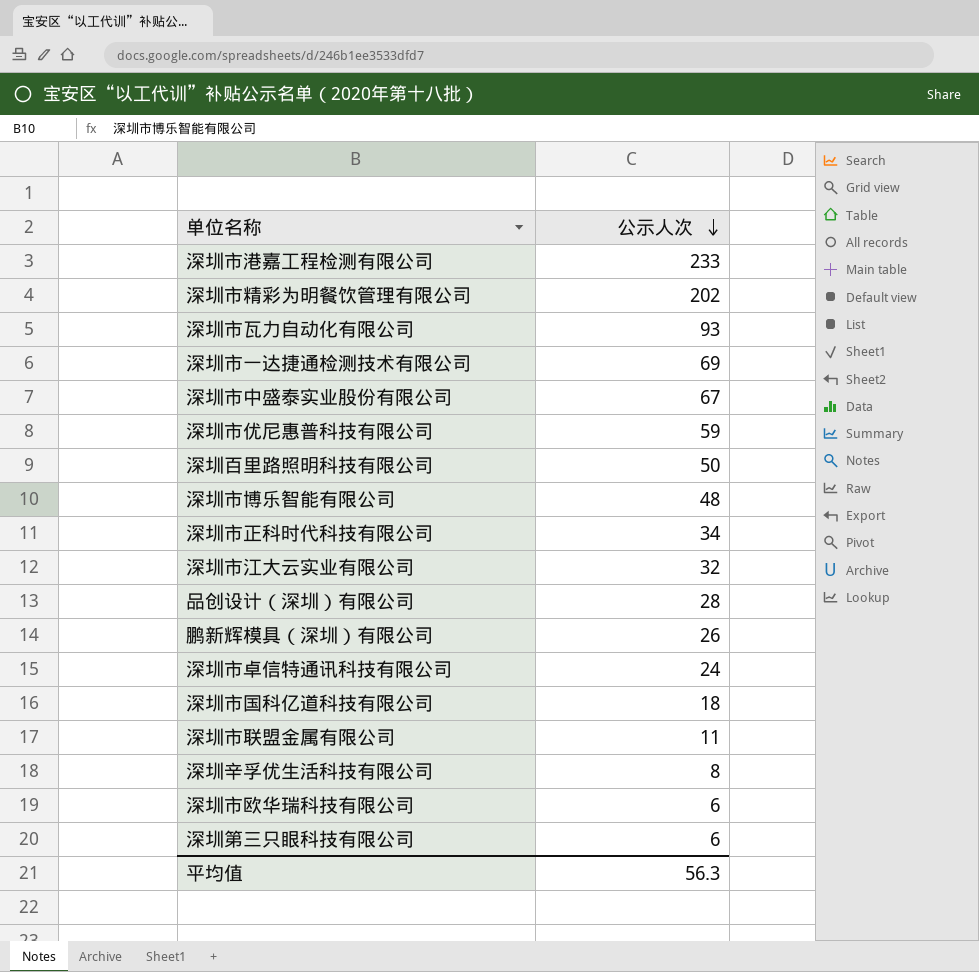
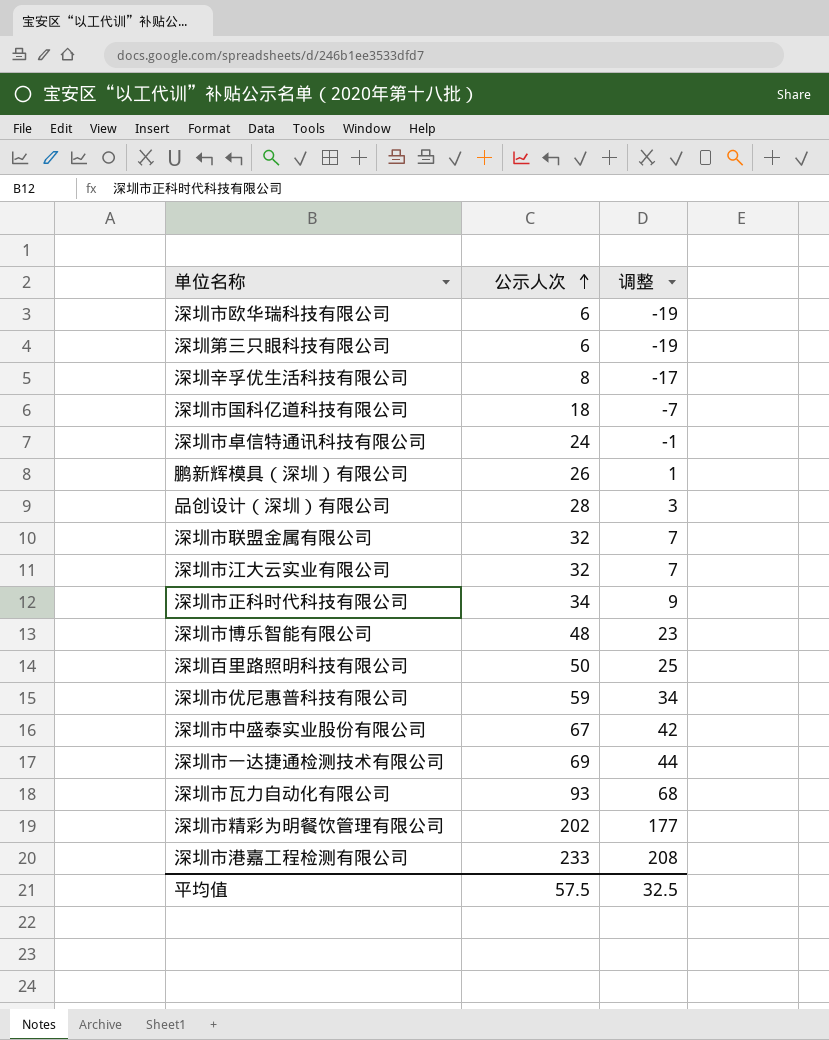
row order: 公示人次 descending -> 公示人次 ascending
column 调整 | formula: none -> [公示人次] - 25
深圳市联盟金属有限公司 | 公示人次: 11 -> 32
平均值 | 公示人次: 56.3 -> 57.5

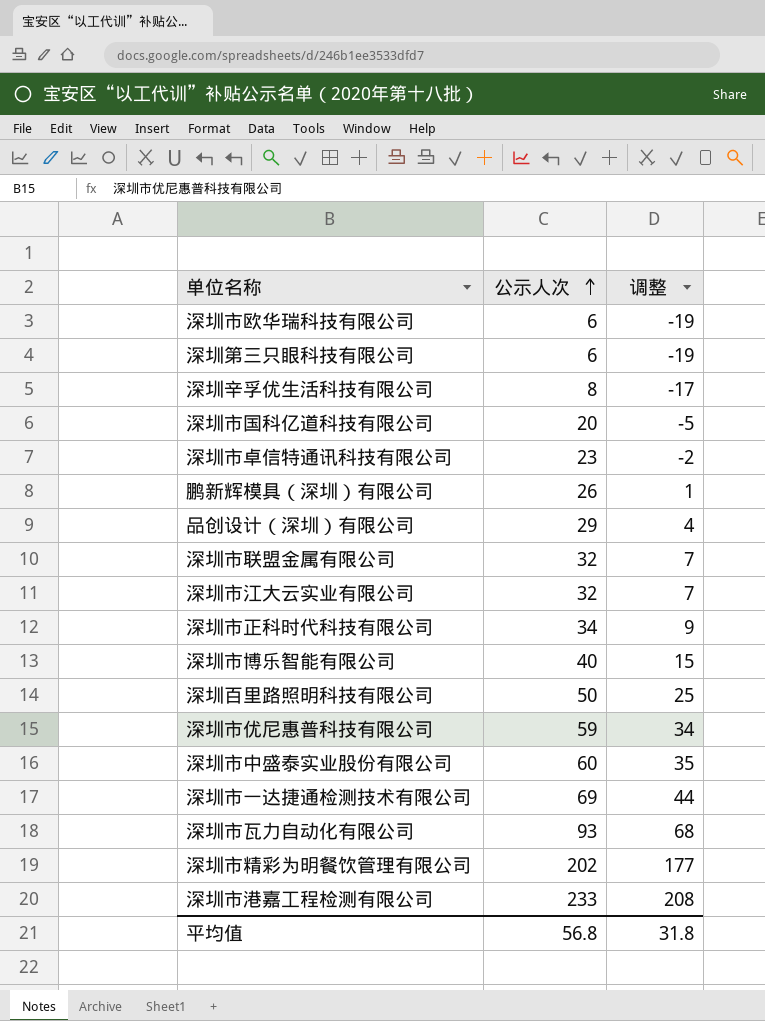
深圳市国科亿道科技有限公司 | 公示人次: 18 -> 20
深圳市国科亿道科技有限公司 | 调整: -7 -> -5
深圳市卓信特通讯科技有限公司 | 公示人次: 24 -> 23
深圳市卓信特通讯科技有限公司 | 调整: -1 -> -2
品创设计（深圳）有限公司 | 公示人次: 28 -> 29
品创设计（深圳）有限公司 | 调整: 3 -> 4
深圳市博乐智能有限公司 | 公示人次: 48 -> 40
深圳市博乐智能有限公司 | 调整: 23 -> 15
深圳市中盛泰实业股份有限公司 | 公示人次: 67 -> 60
深圳市中盛泰实业股份有限公司 | 调整: 42 -> 35
平均值 | 公示人次: 57.5 -> 56.8
平均值 | 调整: 32.5 -> 31.8

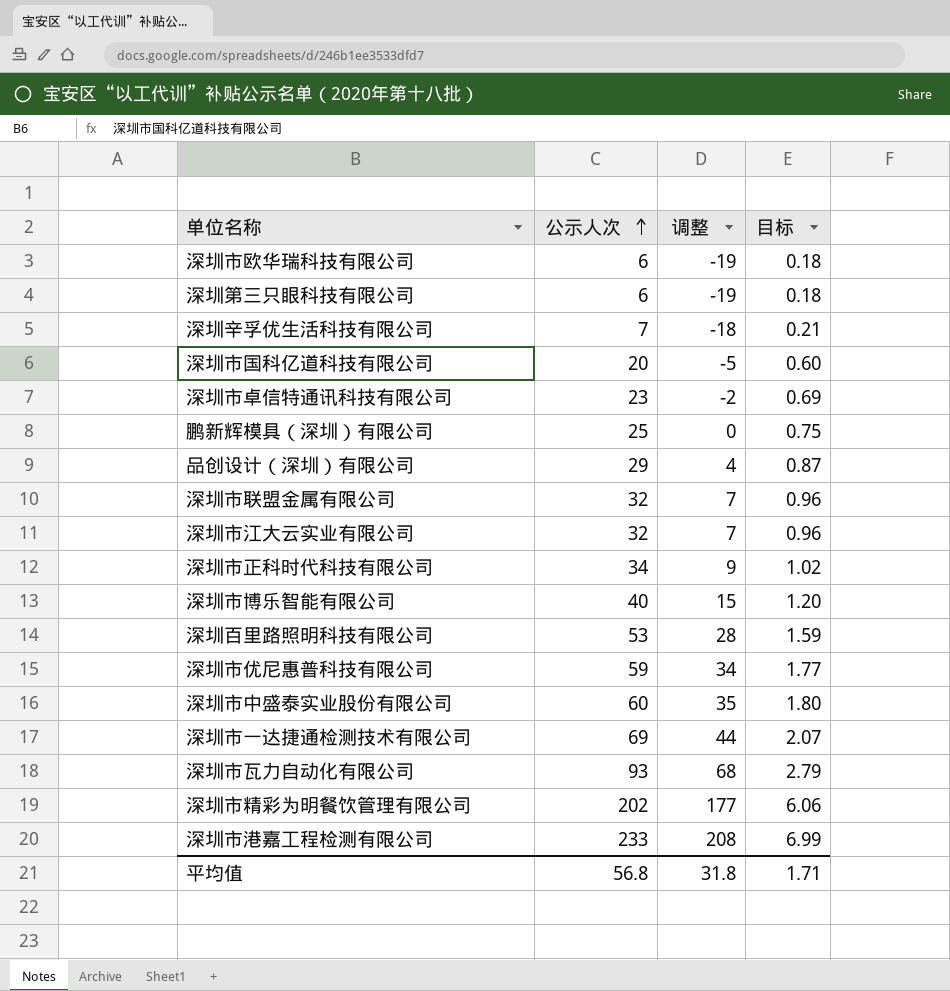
column 目标 | formula: none -> [公示人次] * 0.03
深圳辛孚优生活科技有限公司 | 公示人次: 8 -> 7
深圳辛孚优生活科技有限公司 | 调整: -17 -> -18
鹏新辉模具（深圳）有限公司 | 公示人次: 26 -> 25
鹏新辉模具（深圳）有限公司 | 调整: 1 -> 0
深圳百里路照明科技有限公司 | 公示人次: 50 -> 53
深圳百里路照明科技有限公司 | 调整: 25 -> 28

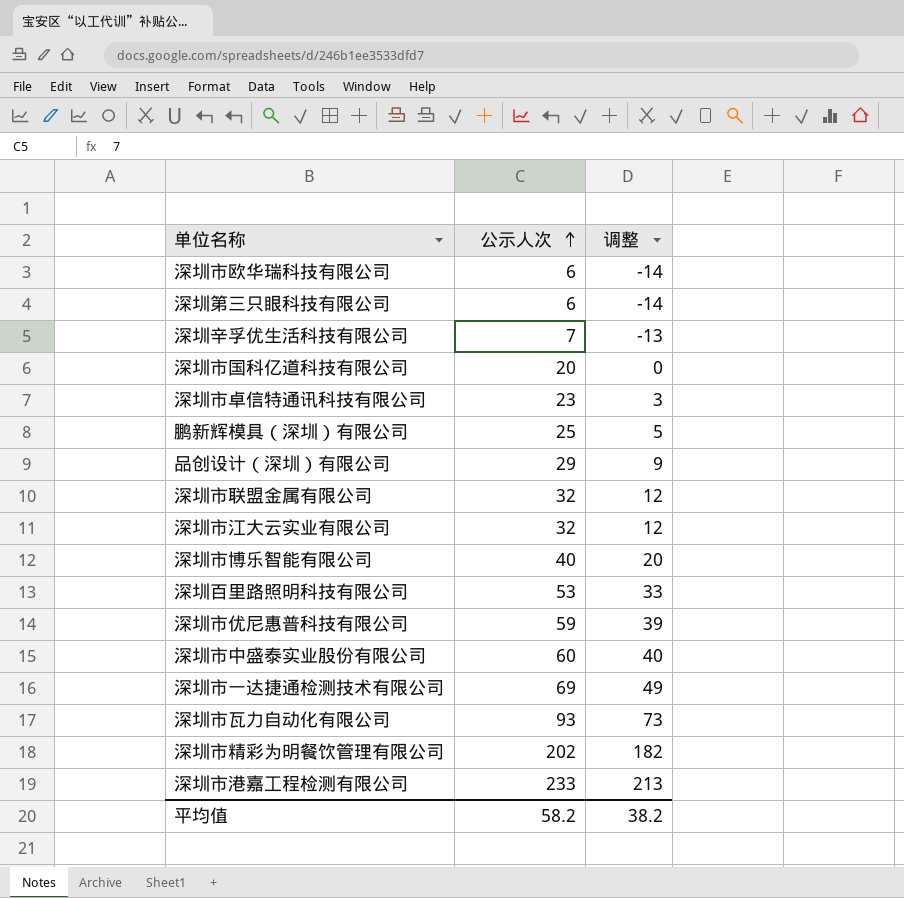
column 目标 | formula: [公示人次] * 0.03 -> none
column 调整 | formula: [公示人次] - 25 -> [公示人次] - 20
row 深圳市正科时代科技有限公司: 34 | 9 | 1.02 -> none
平均值 | 公示人次: 56.8 -> 58.2
平均值 | 调整: 31.8 -> 38.2

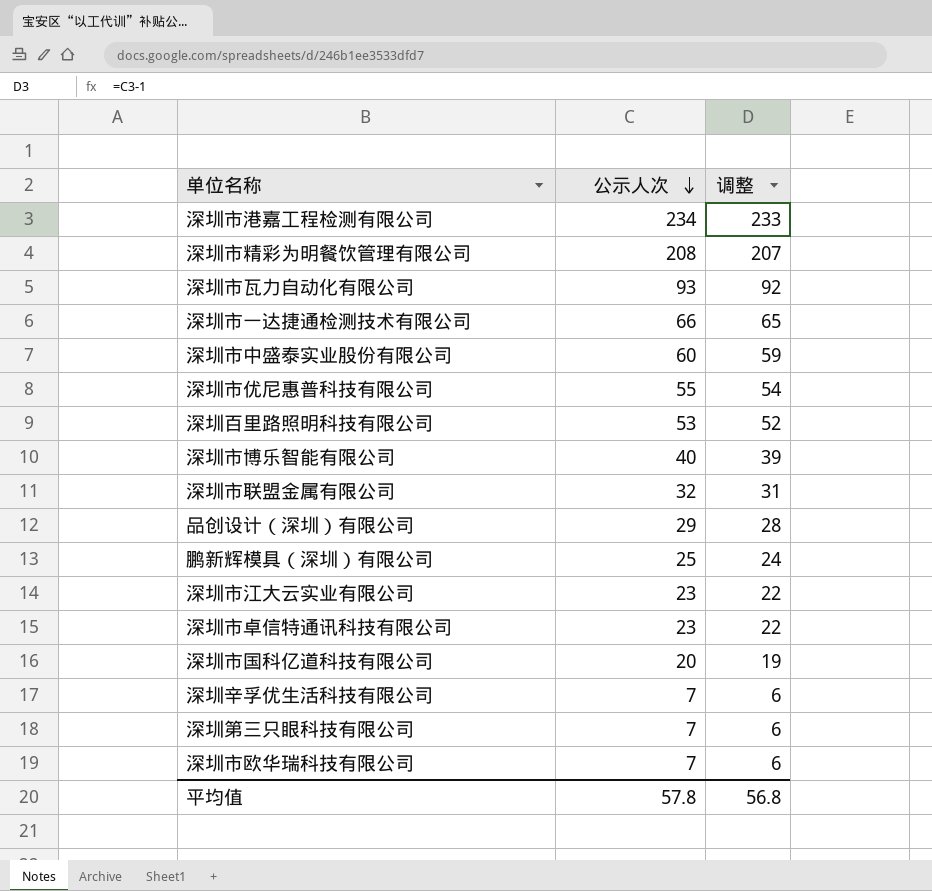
row order: 公示人次 ascending -> 公示人次 descending
column 调整 | formula: [公示人次] - 20 -> [公示人次] - 1
深圳市港嘉工程检测有限公司 | 公示人次: 233 -> 234
深圳市精彩为明餐饮管理有限公司 | 公示人次: 202 -> 208
深圳市一达捷通检测技术有限公司 | 公示人次: 69 -> 66
深圳市优尼惠普科技有限公司 | 公示人次: 59 -> 55
深圳市江大云实业有限公司 | 公示人次: 32 -> 23
深圳第三只眼科技有限公司 | 公示人次: 6 -> 7
深圳市欧华瑞科技有限公司 | 公示人次: 6 -> 7
平均值 | 公示人次: 58.2 -> 57.8
平均值 | 调整: 38.2 -> 56.8

